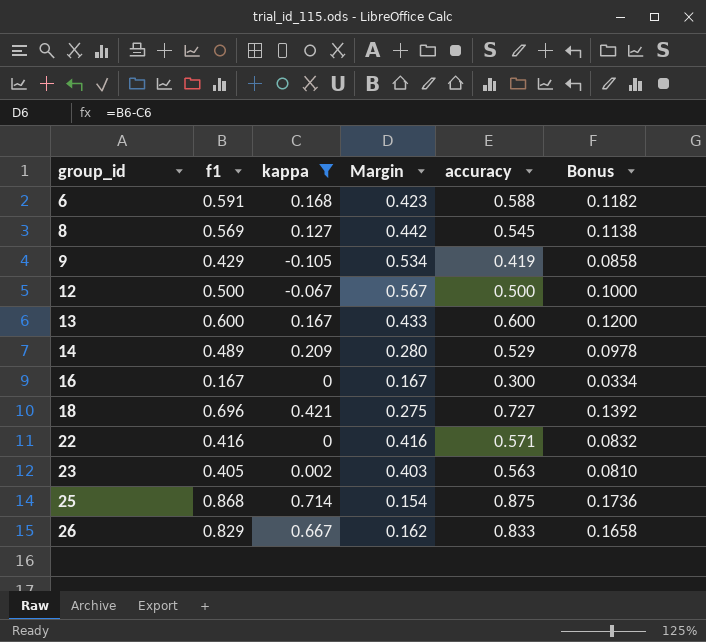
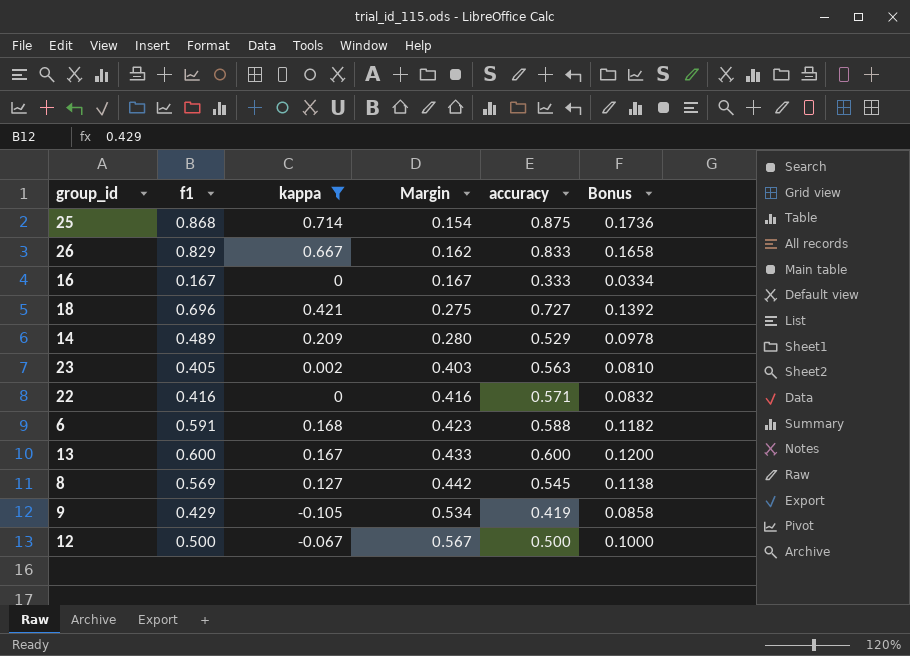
row order: group_id ascending -> Margin ascending
16 | accuracy: 0.300 -> 0.333

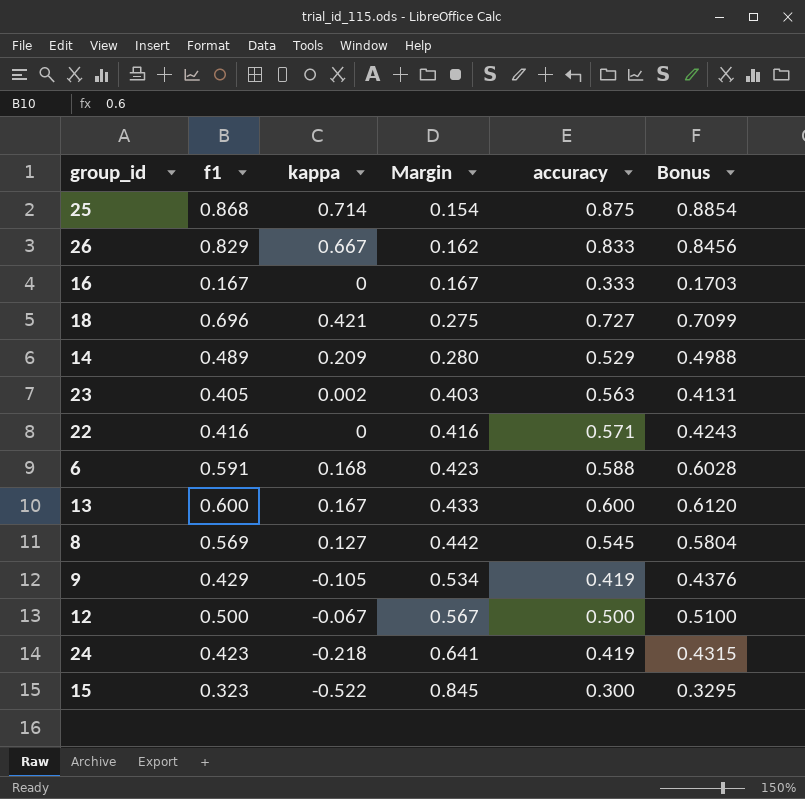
filter: kappa >= -0.105 -> none
column Bonus | formula: [f1] * 0.2 -> [f1] * 1.02

